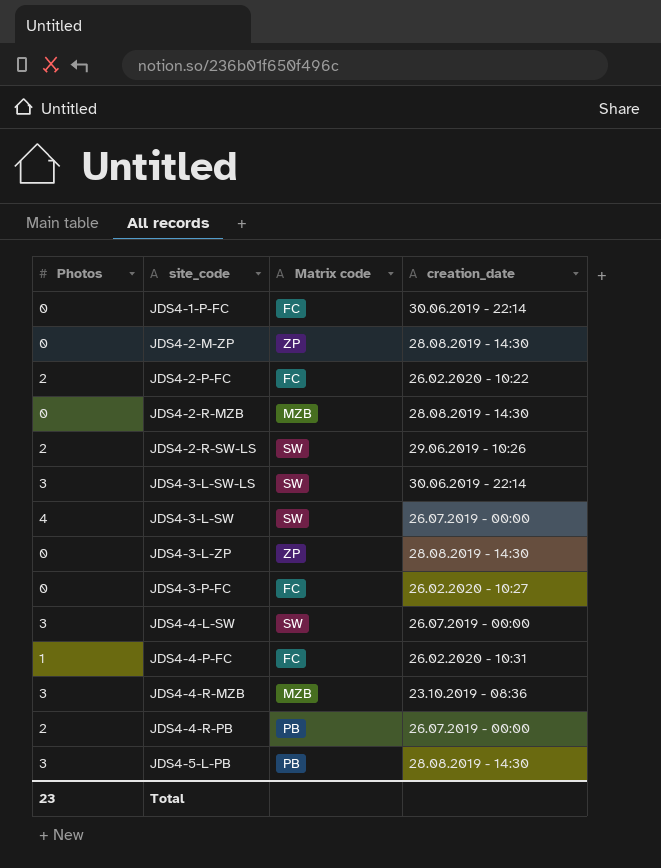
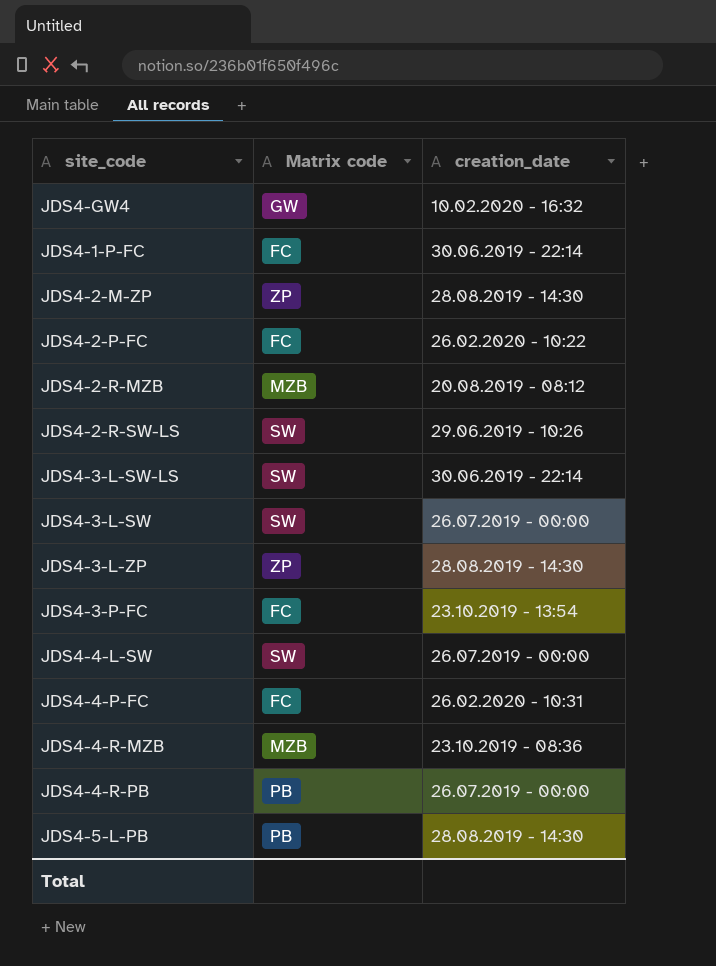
column Photos | position: 1 -> none
row JDS4-GW4: none -> GW | 10.02.2020 - 16:32
JDS4-2-R-MZB | creation_date: 28.08.2019 - 14:30 -> 20.08.2019 - 08:12
JDS4-3-P-FC | creation_date: 26.02.2020 - 10:27 -> 23.10.2019 - 13:54

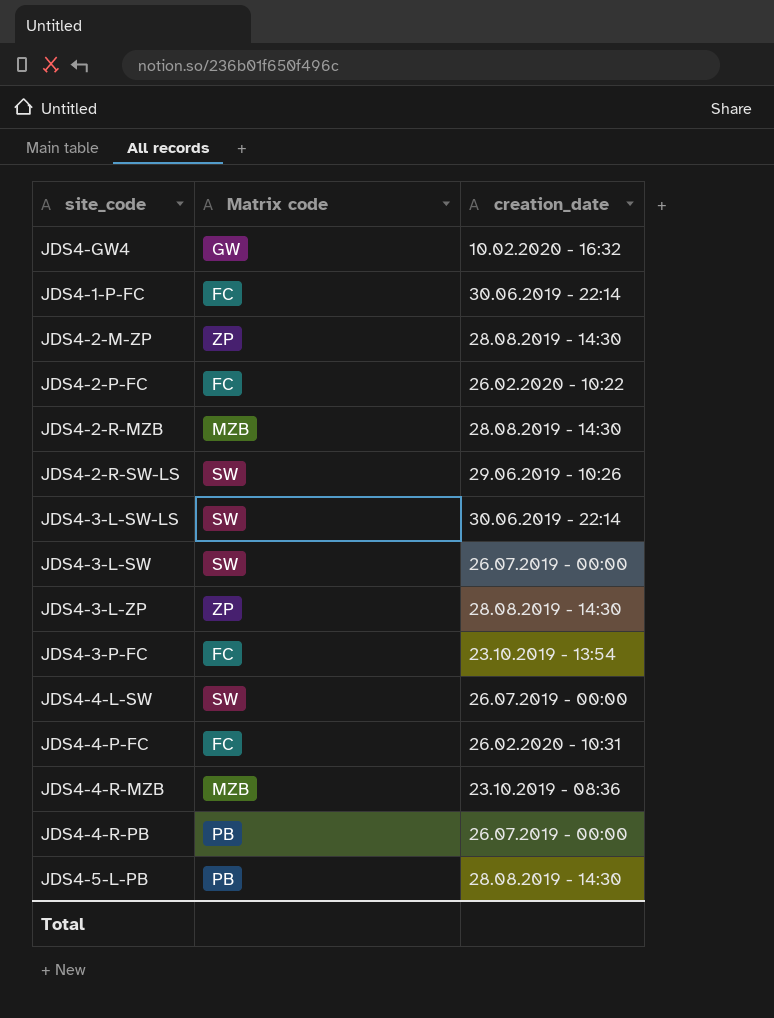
JDS4-2-R-MZB | creation_date: 20.08.2019 - 08:12 -> 28.08.2019 - 14:30

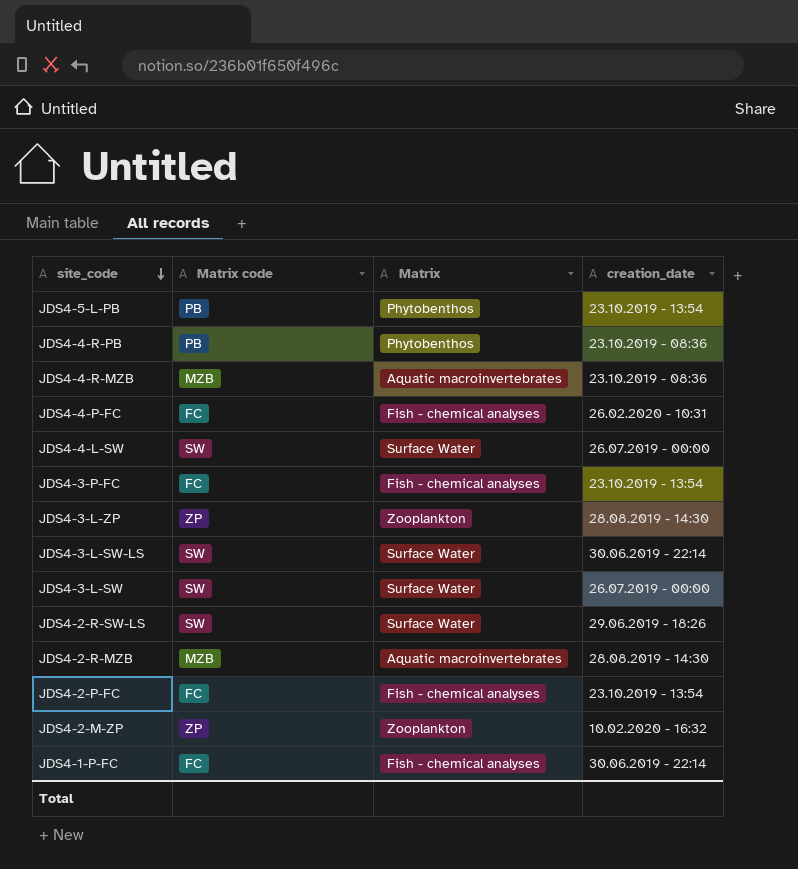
row order: none -> site_code descending
column Matrix | position: none -> 3
row JDS4-GW4: GW | 10.02.2020 - 16:32 -> none
JDS4-5-L-PB | creation_date: 28.08.2019 - 14:30 -> 23.10.2019 - 13:54
JDS4-4-R-PB | creation_date: 26.07.2019 - 00:00 -> 23.10.2019 - 08:36
JDS4-2-R-SW-LS | creation_date: 29.06.2019 - 10:26 -> 29.06.2019 - 18:26
JDS4-2-P-FC | creation_date: 26.02.2020 - 10:22 -> 23.10.2019 - 13:54
JDS4-2-M-ZP | creation_date: 28.08.2019 - 14:30 -> 10.02.2020 - 16:32

